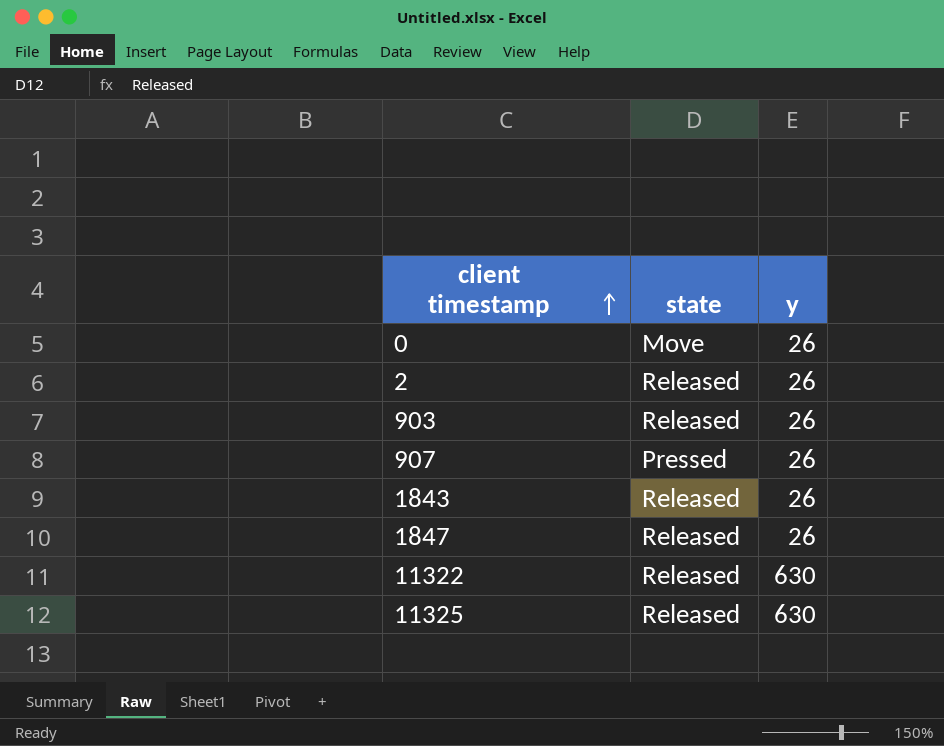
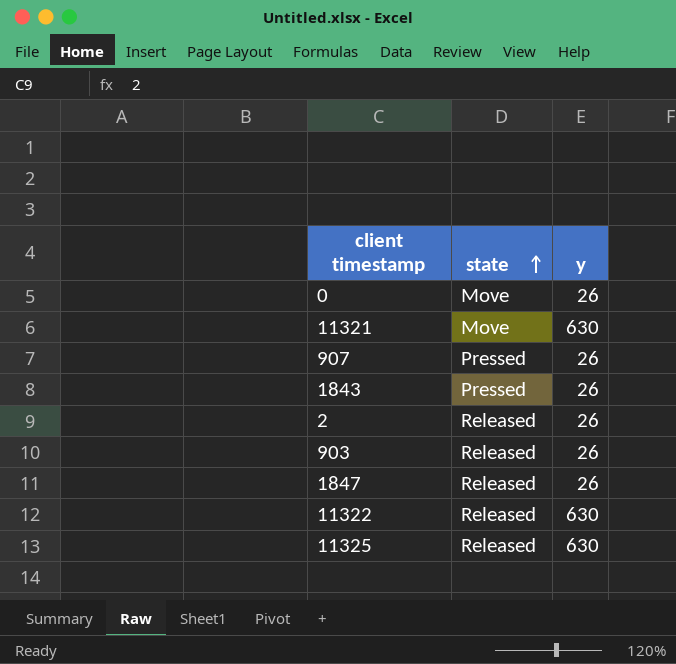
row order: client timestamp ascending -> state ascending
row 11321: none -> Move | 630
1843 | state: Released -> Pressed

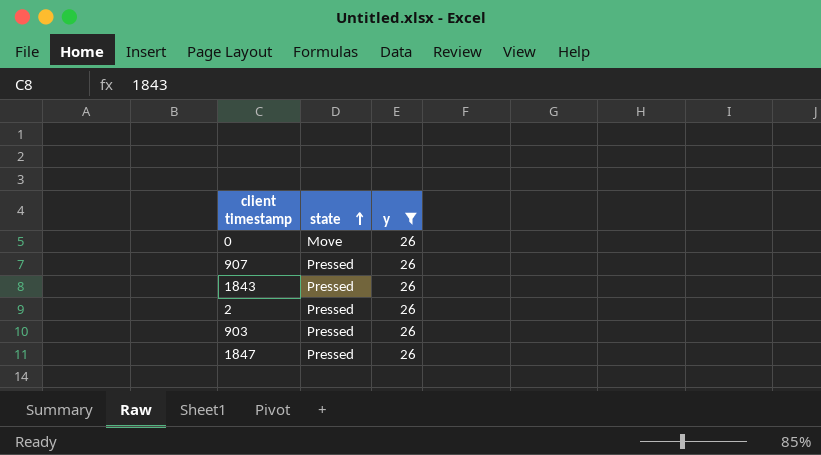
filter: none -> y = 26
2 | state: Released -> Pressed
903 | state: Released -> Pressed
1847 | state: Released -> Pressed

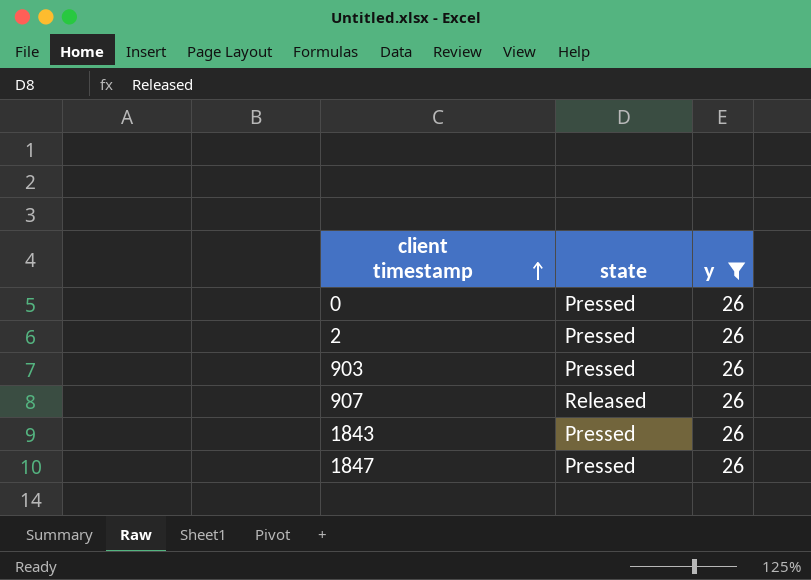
row order: state ascending -> client timestamp ascending
0 | state: Move -> Pressed
907 | state: Pressed -> Released

